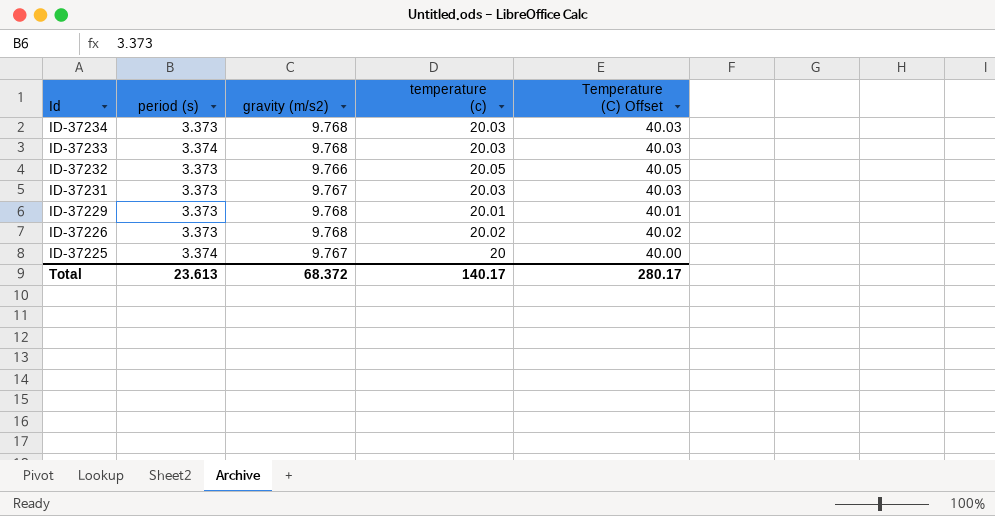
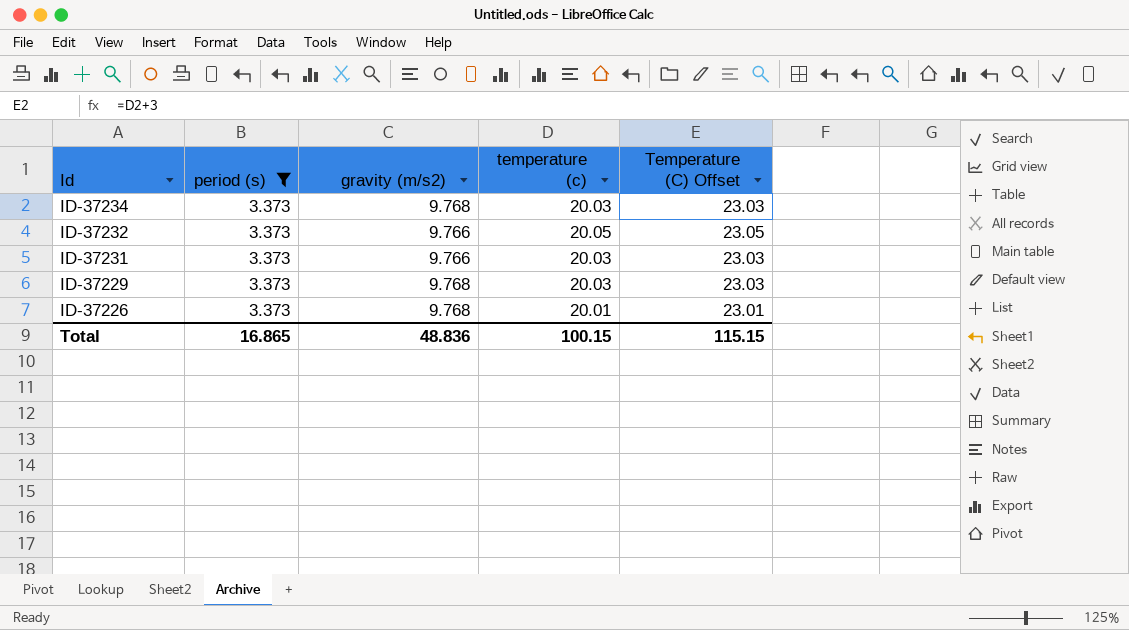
filter: none -> period (s) = 3.373
column Temperature (C) Offset | formula: [temperature (c)] + 20 -> [temperature (c)] + 3
ID-37231 | gravity (m/s2): 9.767 -> 9.766
ID-37229 | temperature (c): 20.01 -> 20.03
ID-37226 | temperature (c): 20.02 -> 20.01
Total | period (s): 23.613 -> 16.865
Total | gravity (m/s2): 68.372 -> 48.836
Total | temperature (c): 140.17 -> 100.15
Total | Temperature (C) Offset: 280.17 -> 115.15

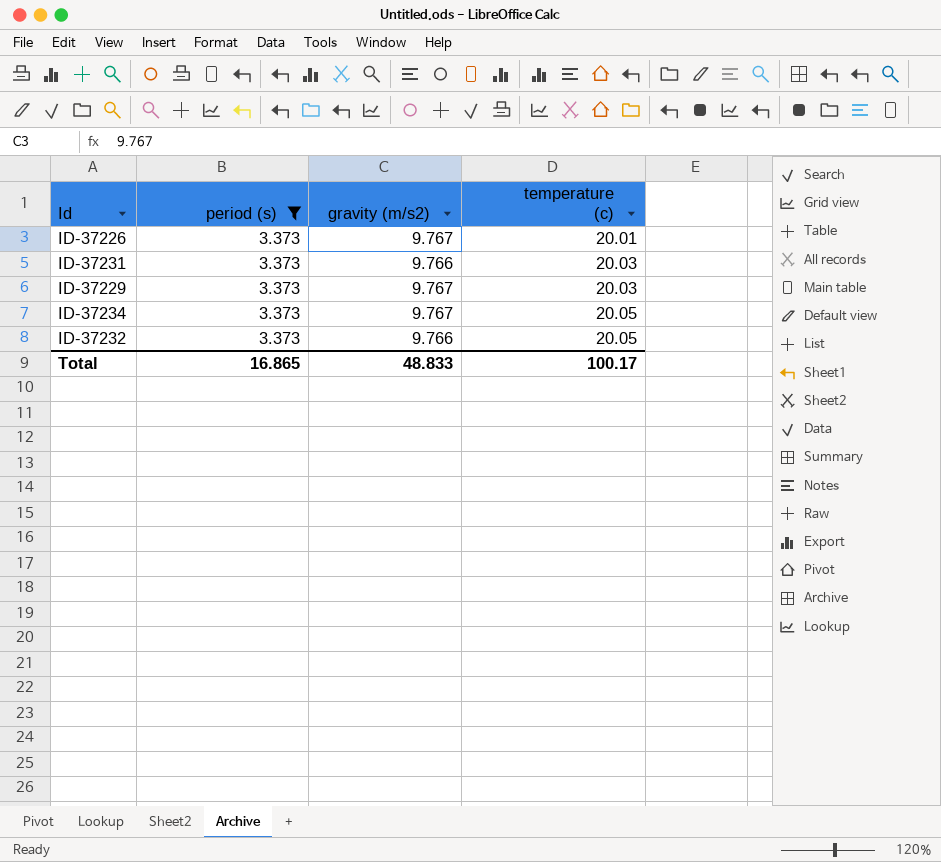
row order: Id descending -> temperature (c) ascending
column Temperature (C) Offset | formula: [temperature (c)] + 3 -> none
ID-37226 | gravity (m/s2): 9.768 -> 9.767
ID-37229 | gravity (m/s2): 9.768 -> 9.767
ID-37234 | gravity (m/s2): 9.768 -> 9.767
ID-37234 | temperature (c): 20.03 -> 20.05
Total | gravity (m/s2): 48.836 -> 48.833
Total | temperature (c): 100.15 -> 100.17

